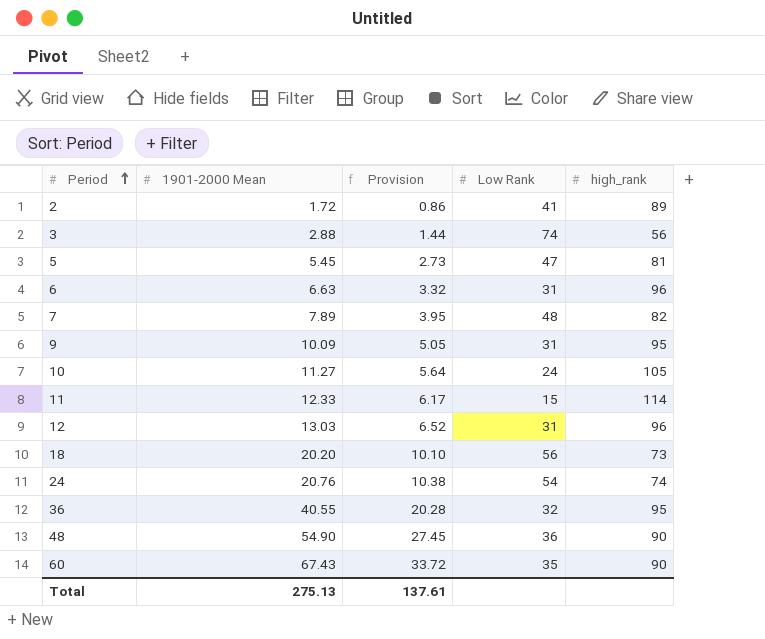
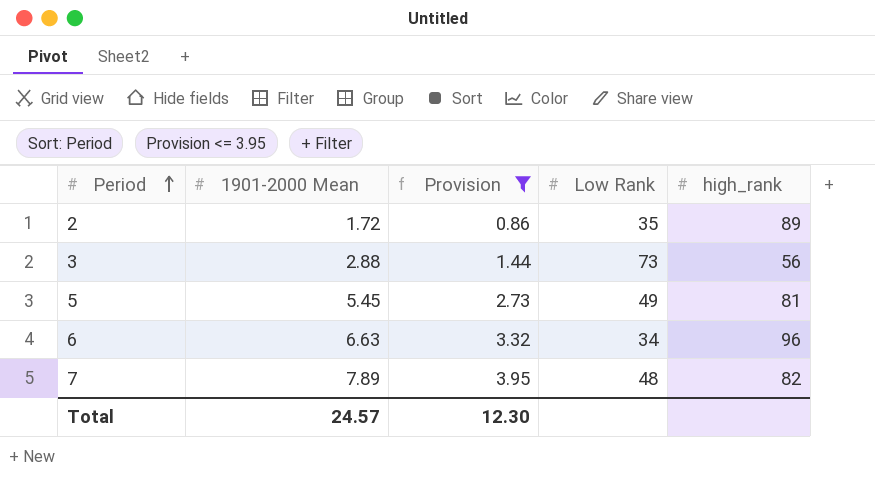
filter: none -> Provision <= 3.95
2 | Low Rank: 41 -> 35
3 | Low Rank: 74 -> 73
5 | Low Rank: 47 -> 49
6 | Low Rank: 31 -> 34
Total | 1901-2000 Mean: 275.13 -> 24.57
Total | Provision: 137.61 -> 12.30

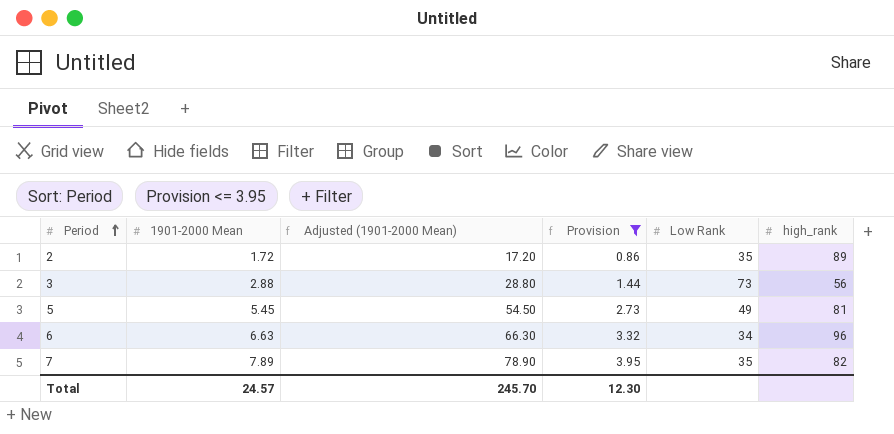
column Adjusted (1901-2000 Mean) | formula: none -> [1901-2000 Mean] * 10
7 | Low Rank: 48 -> 35

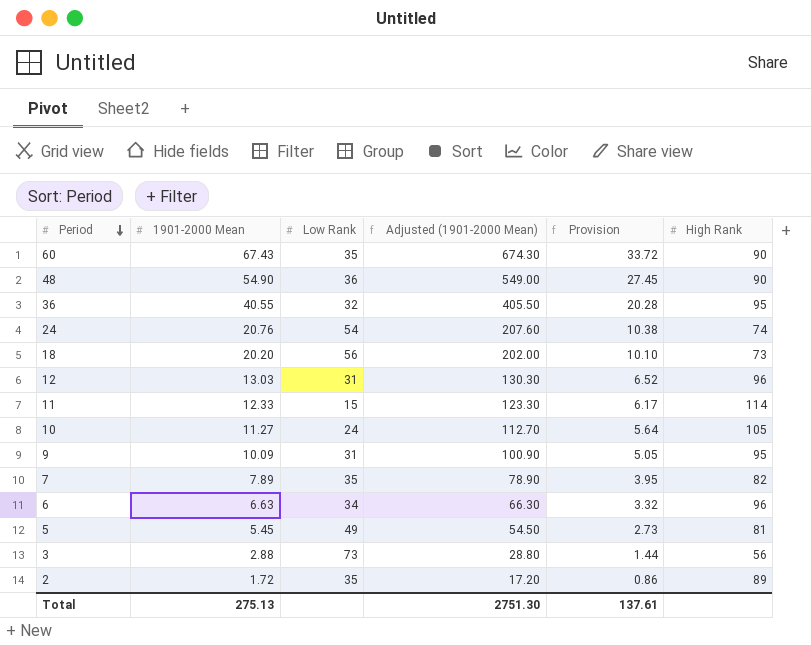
filter: Provision <= 3.95 -> none
row order: Period ascending -> Period descending
column Low Rank | position: 5 -> 3
column name: high_rank -> High Rank
Total | 1901-2000 Mean: 24.57 -> 275.13
Total | Adjusted (1901-2000 Mean): 245.70 -> 2751.30
Total | Provision: 12.30 -> 137.61

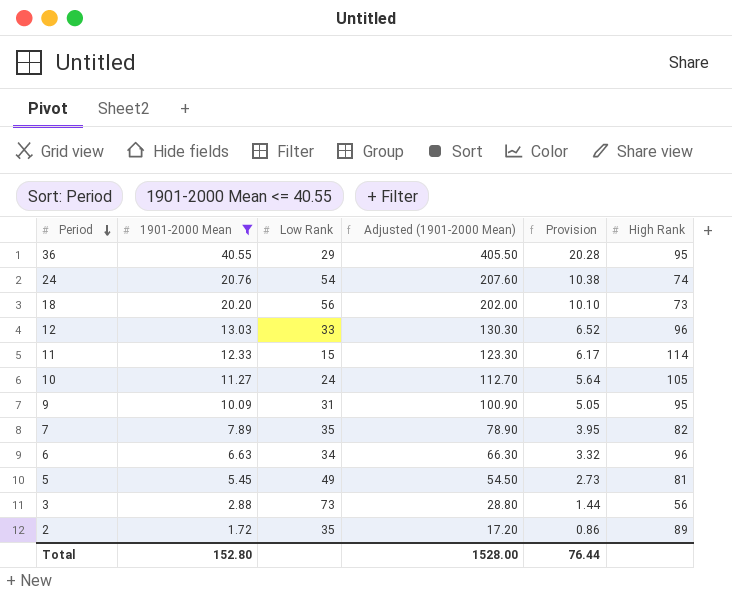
filter: none -> 1901-2000 Mean <= 40.55
36 | Low Rank: 32 -> 29
12 | Low Rank: 31 -> 33
Total | 1901-2000 Mean: 275.13 -> 152.80
Total | Adjusted (1901-2000 Mean): 2751.30 -> 1528.00
Total | Provision: 137.61 -> 76.44

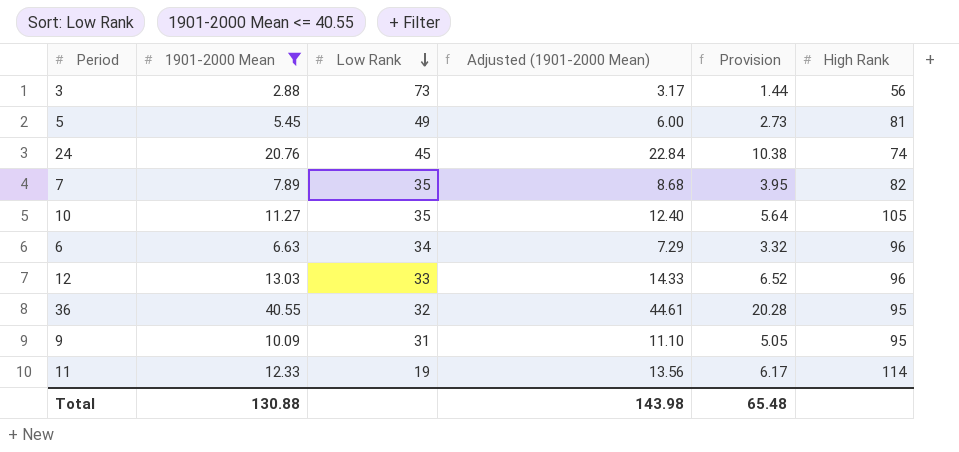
row order: Period descending -> Low Rank descending
column Adjusted (1901-2000 Mean) | formula: [1901-2000 Mean] * 10 -> [1901-2000 Mean] * 1.1
row 18: 20.20 | 56 | 202.00 | 10.10 | 73 -> none
row 2: 1.72 | 35 | 17.20 | 0.86 | 89 -> none
24 | Low Rank: 54 -> 45
10 | Low Rank: 24 -> 35
36 | Low Rank: 29 -> 32
11 | Low Rank: 15 -> 19
Total | 1901-2000 Mean: 152.80 -> 130.88
Total | Adjusted (1901-2000 Mean): 1528.00 -> 143.98
Total | Provision: 76.44 -> 65.48

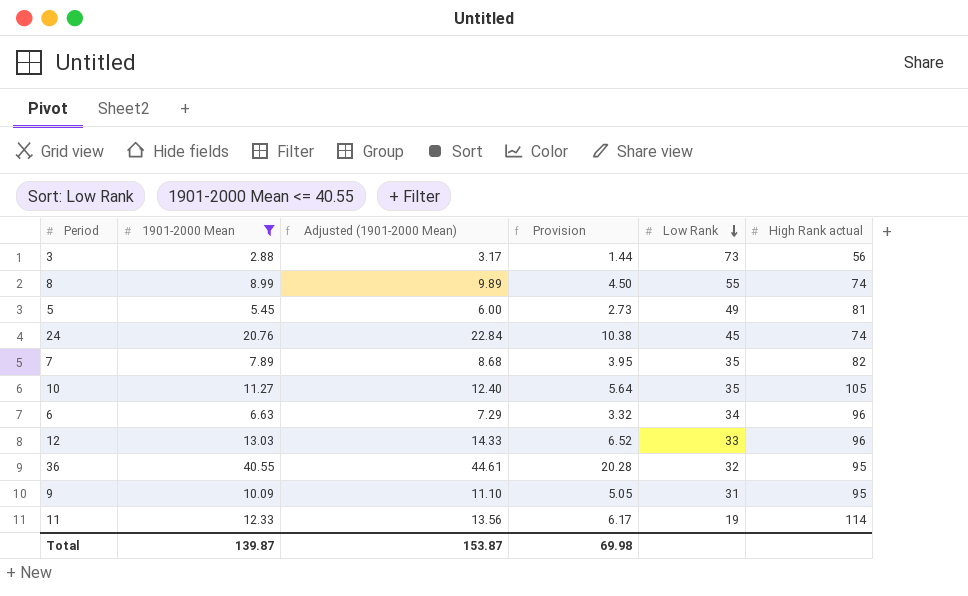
column Low Rank | position: 3 -> 5
column name: High Rank -> High Rank actual
row 8: none -> 8.99 | 9.89 | 4.50 | 55 | 74
Total | 1901-2000 Mean: 130.88 -> 139.87
Total | Adjusted (1901-2000 Mean): 143.98 -> 153.87
Total | Provision: 65.48 -> 69.98

